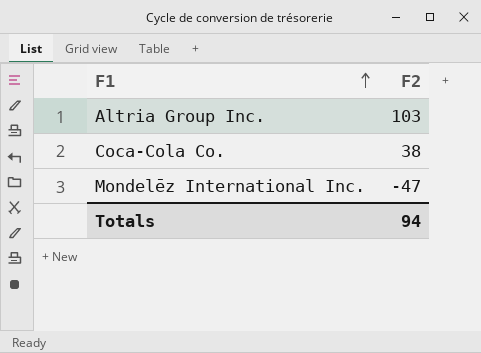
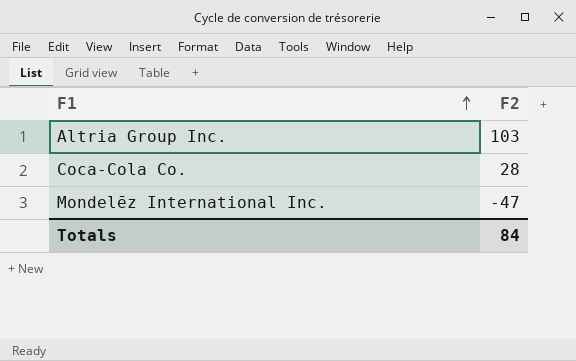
Coca-Cola Co. | F2: 38 -> 28
Totals | F2: 94 -> 84

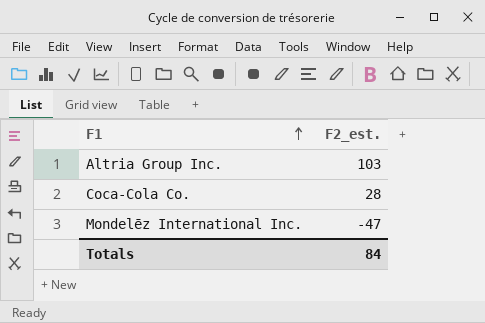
column name: F2 -> F2_est.

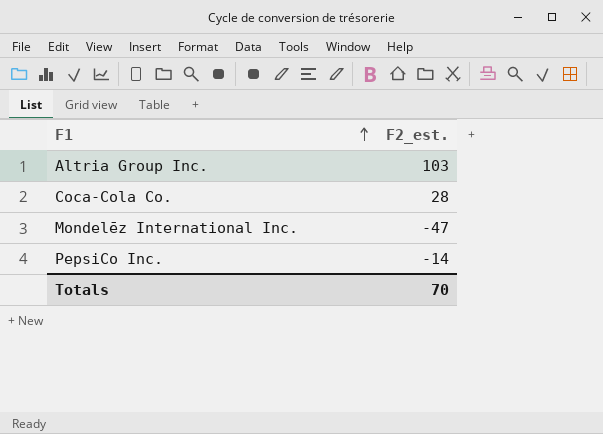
row PepsiCo Inc.: none -> -14
Totals | F2_est.: 84 -> 70

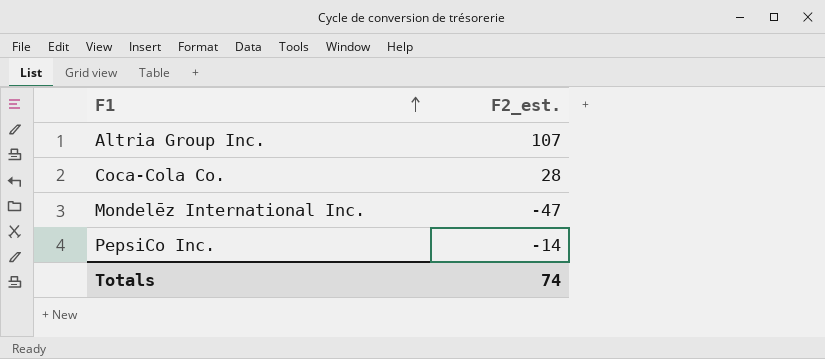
Altria Group Inc. | F2_est.: 103 -> 107
Totals | F2_est.: 70 -> 74

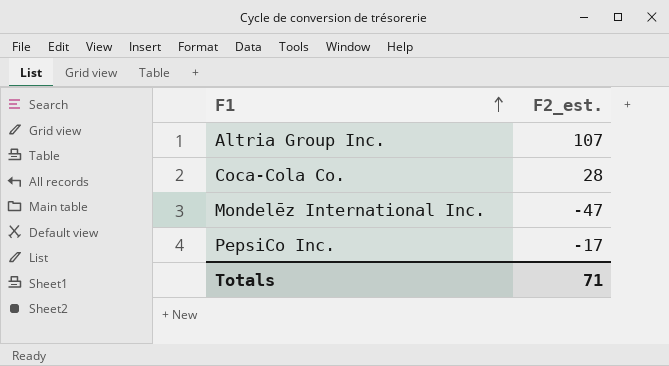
PepsiCo Inc. | F2_est.: -14 -> -17
Totals | F2_est.: 74 -> 71

